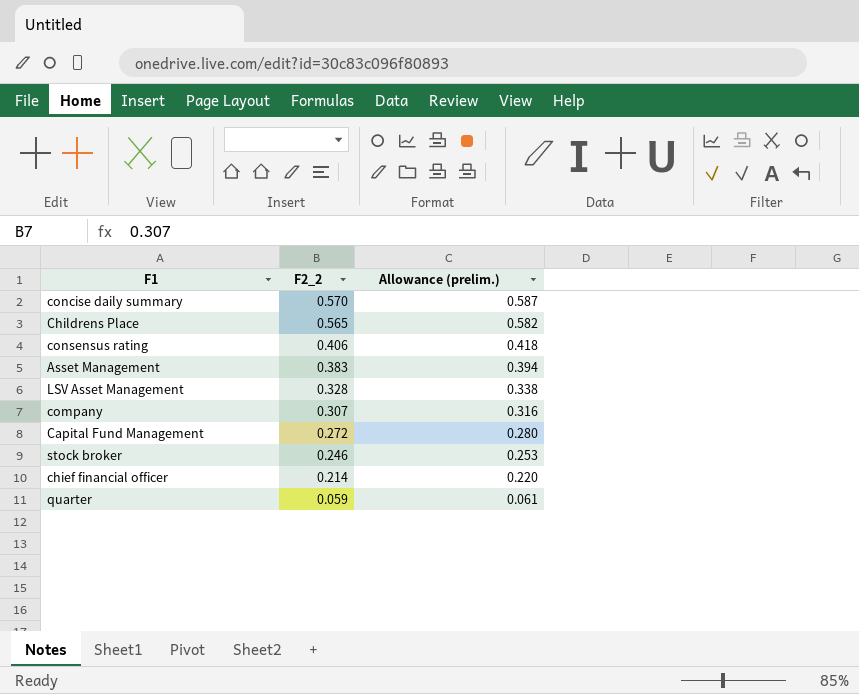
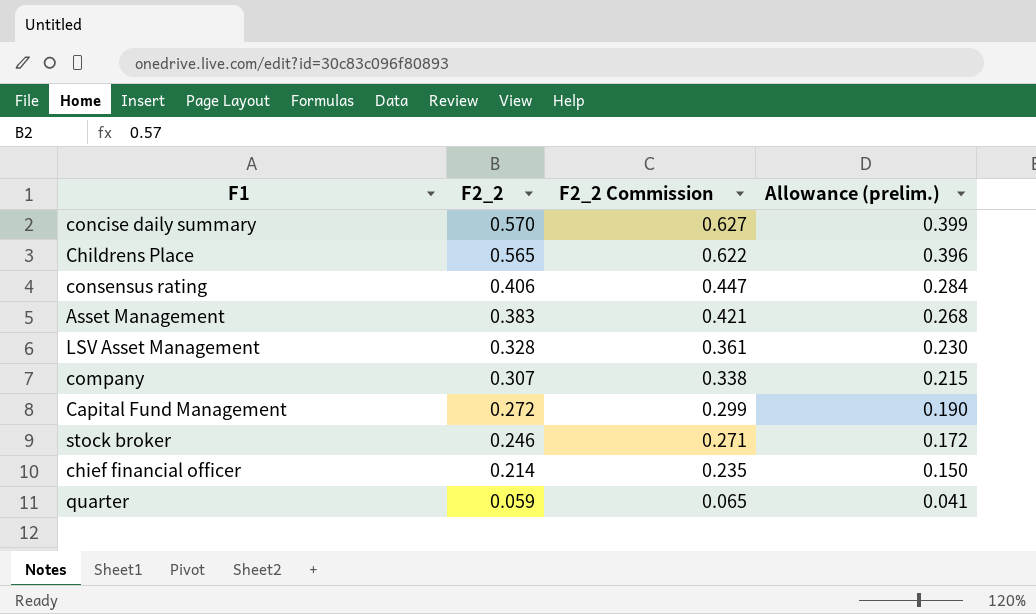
column F2_2 Commission | formula: none -> [F2_2] * 1.1
column Allowance (prelim.) | formula: [F2_2] * 1.03 -> [F2_2] * 0.7

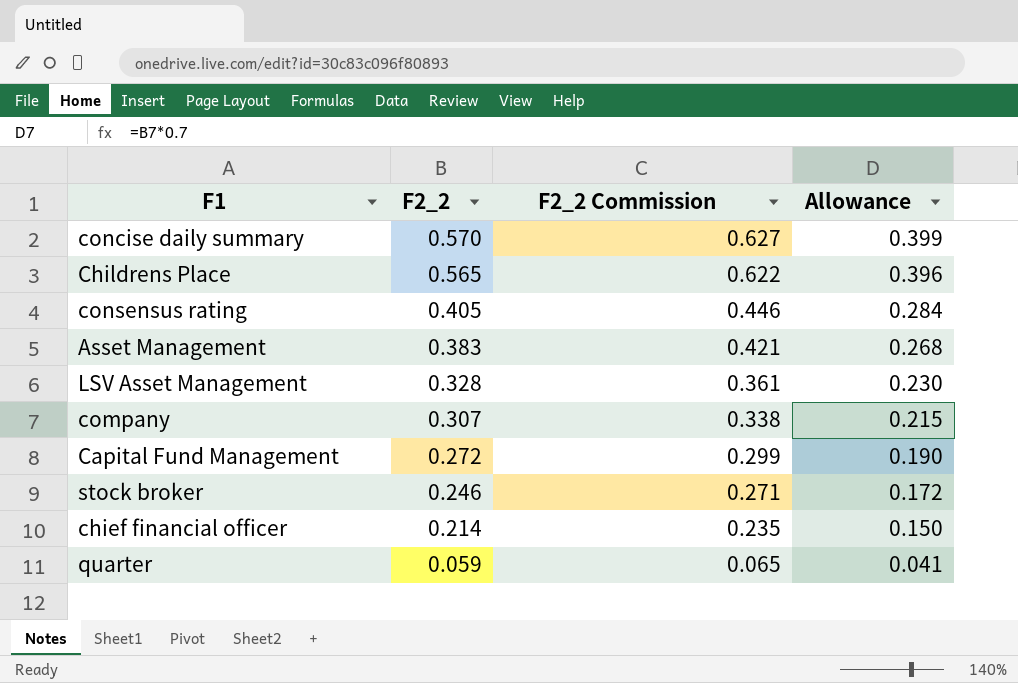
column name: Allowance (prelim.) -> Allowance
consensus rating | F2_2: 0.406 -> 0.405
consensus rating | F2_2 Commission: 0.447 -> 0.446

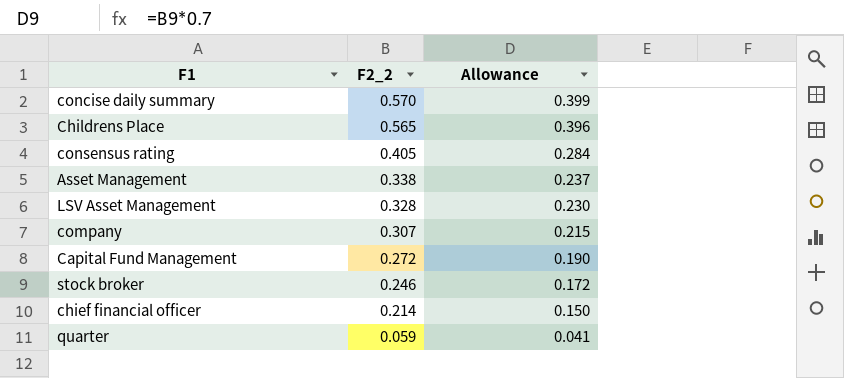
column F2_2 Commission | formula: [F2_2] * 1.1 -> none
Asset Management | F2_2: 0.383 -> 0.338
Asset Management | Allowance: 0.268 -> 0.237

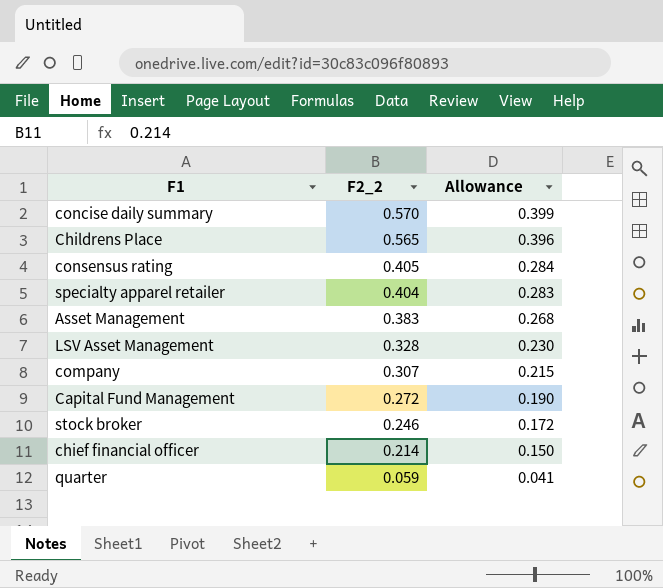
row specialty apparel retailer: none -> 0.404 | 0.283
Asset Management | F2_2: 0.338 -> 0.383
Asset Management | Allowance: 0.237 -> 0.268

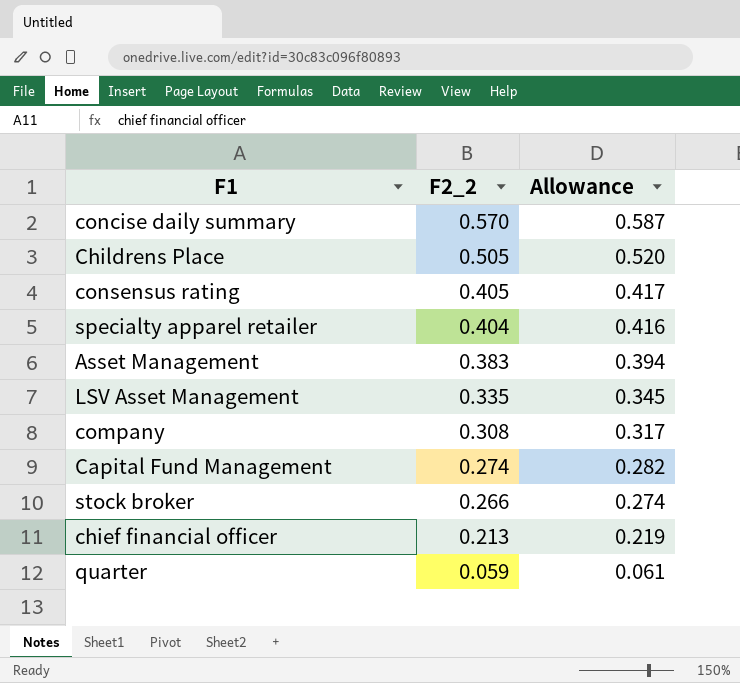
column Allowance | formula: [F2_2] * 0.7 -> [F2_2] * 1.03
Childrens Place | F2_2: 0.565 -> 0.505
LSV Asset Management | F2_2: 0.328 -> 0.335
company | F2_2: 0.307 -> 0.308
Capital Fund Management | F2_2: 0.272 -> 0.274
stock broker | F2_2: 0.246 -> 0.266
chief financial officer | F2_2: 0.214 -> 0.213

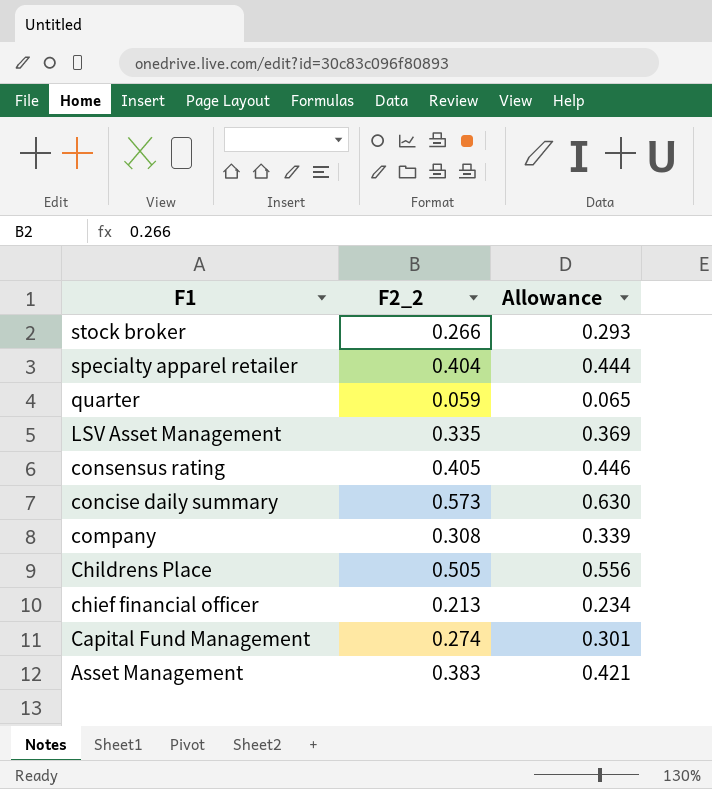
row order: F2_2 descending -> F1 descending
column Allowance | formula: [F2_2] * 1.03 -> [F2_2] * 1.1
concise daily summary | F2_2: 0.570 -> 0.573

